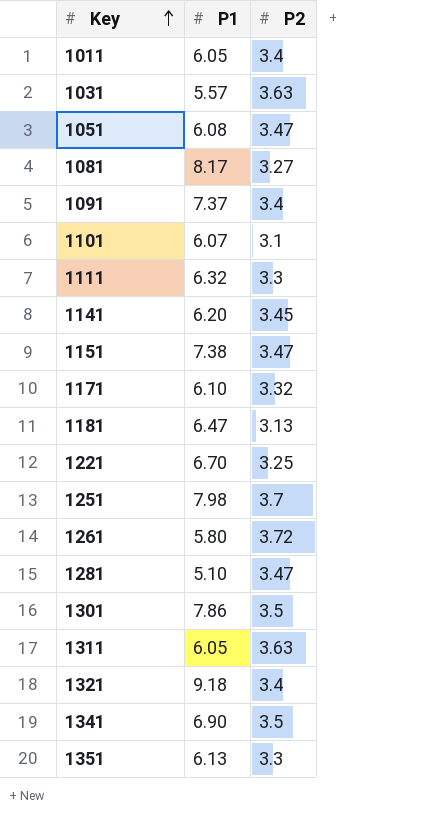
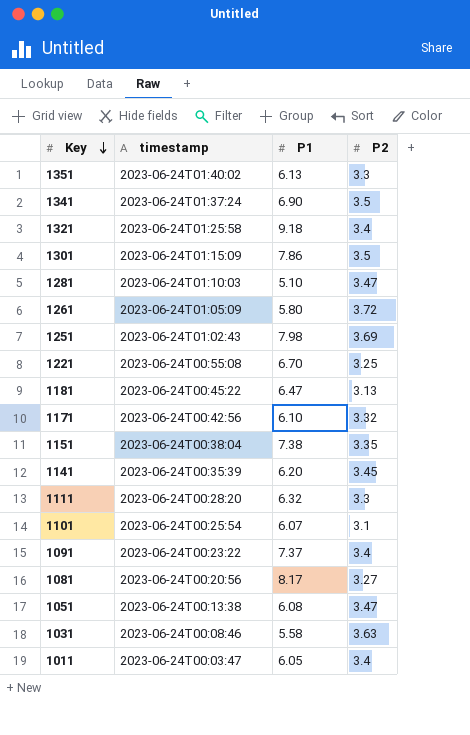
row order: Key ascending -> Key descending
column timestamp | position: none -> 2
row 1311: 6.05 | 3.63 -> none
1251 | P2: 3.7 -> 3.69
1151 | P2: 3.47 -> 3.35
1031 | P1: 5.57 -> 5.58

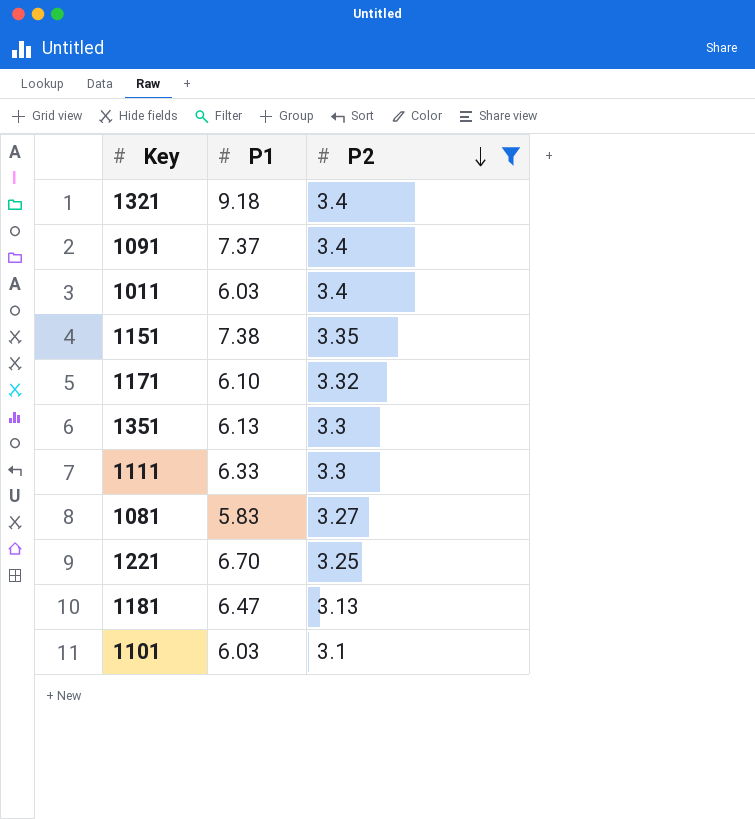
filter: none -> P2 <= 3.4
row order: Key descending -> P2 descending
column timestamp | position: 2 -> none
1011 | P1: 6.05 -> 6.03
1111 | P1: 6.32 -> 6.33
1081 | P1: 8.17 -> 5.83
1101 | P1: 6.07 -> 6.03

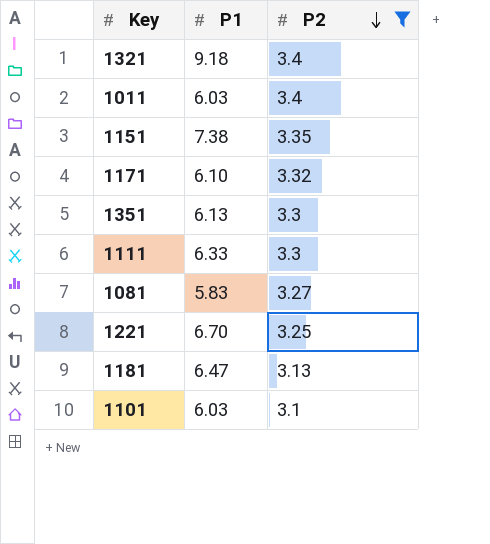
row 1091: 7.37 | 3.4 -> none

